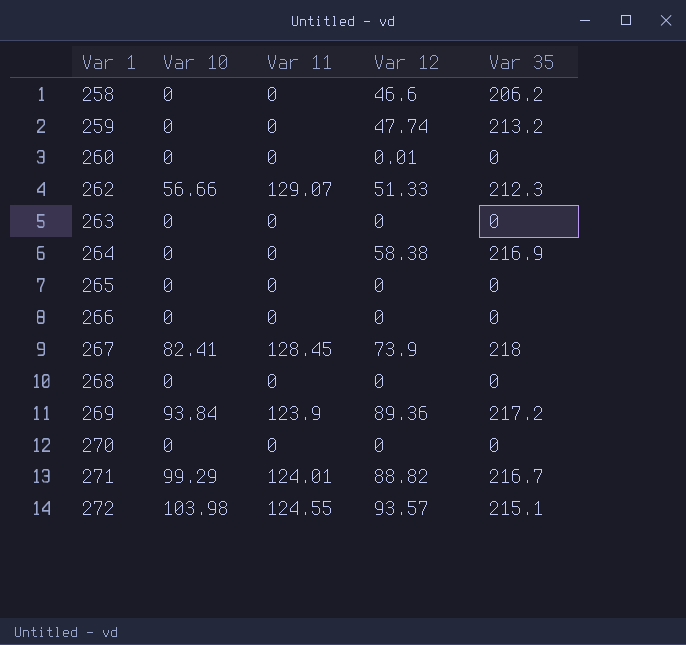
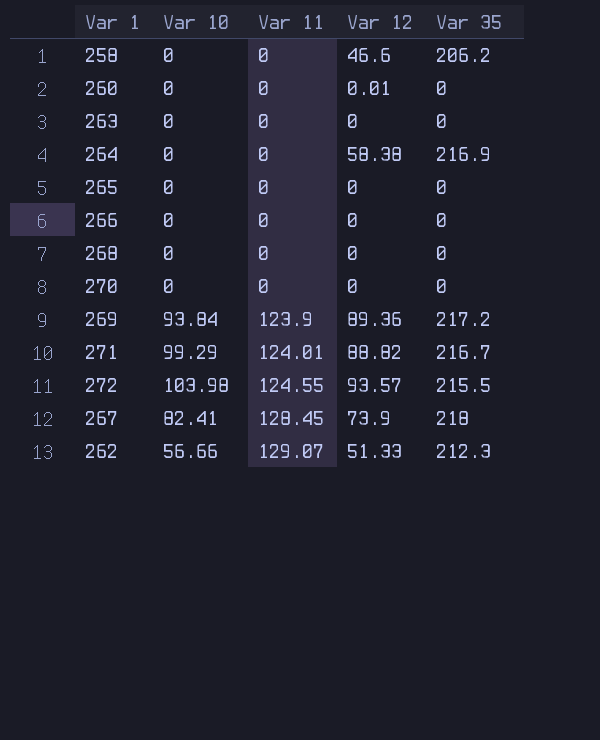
row order: Var 1 ascending -> Var 11 ascending
row 259: 0 | 0 | 47.74 | 213.2 -> none
272 | Var 35: 215.1 -> 215.5

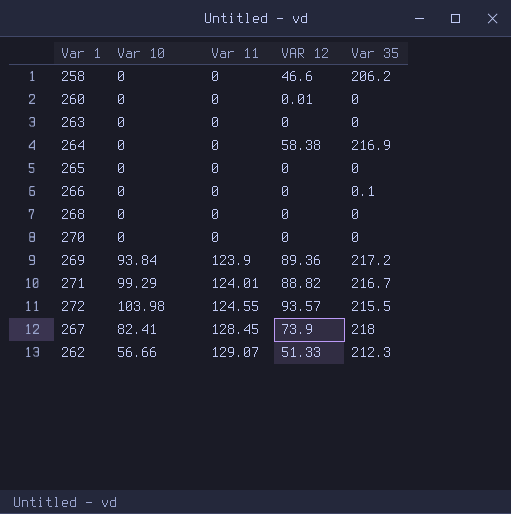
column name: Var 12 -> VAR 12
266 | Var 35: 0 -> 0.1

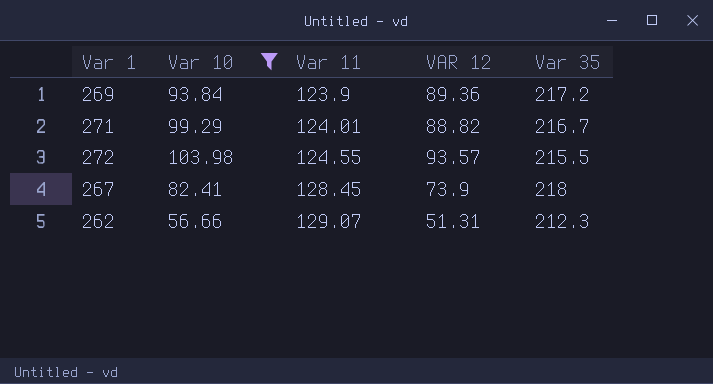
filter: none -> Var 10 != 0
262 | VAR 12: 51.33 -> 51.31

